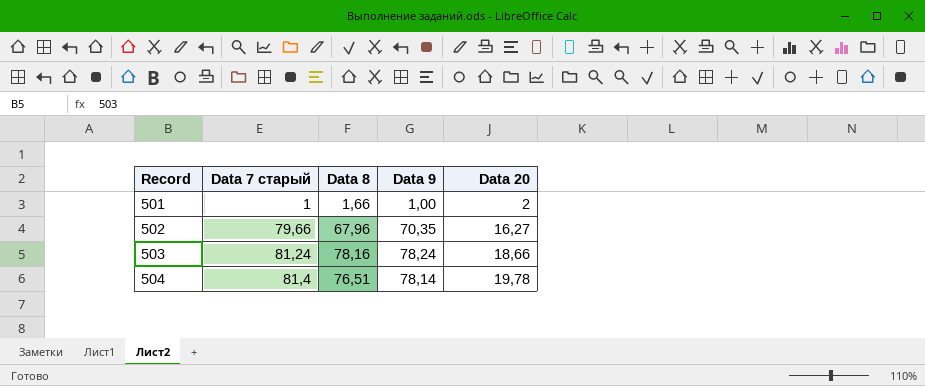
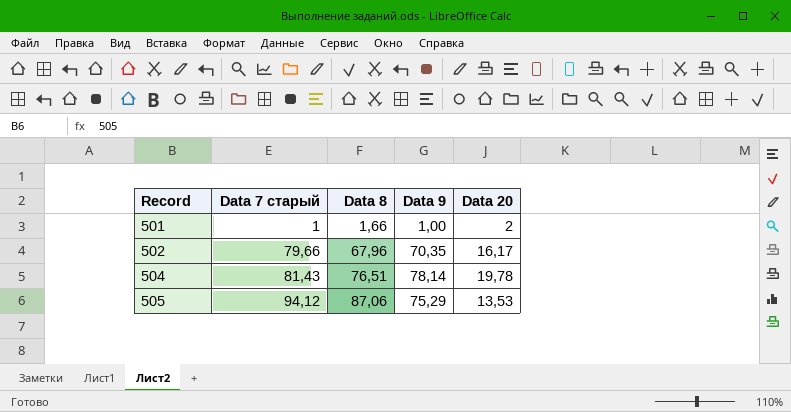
row 503: 81,24 | 78,16 | 78,24 | 18,66 -> none
502 | Data 20: 16,27 -> 16,17
504 | Data 7 старый: 81,4 -> 81,43
row 505: none -> 94,12 | 87,06 | 75,29 | 13,53

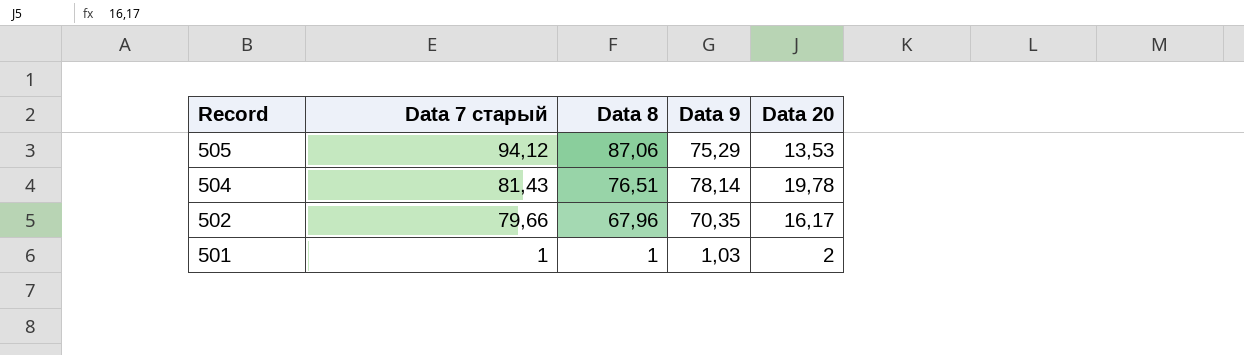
row order: Record ascending -> Record descending
501 | Data 8: 1,66 -> 1
501 | Data 9: 1,00 -> 1,03

